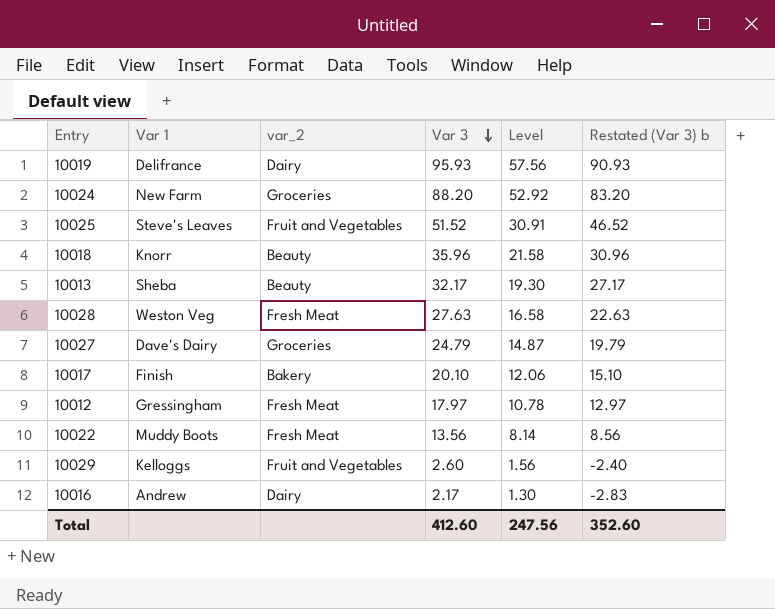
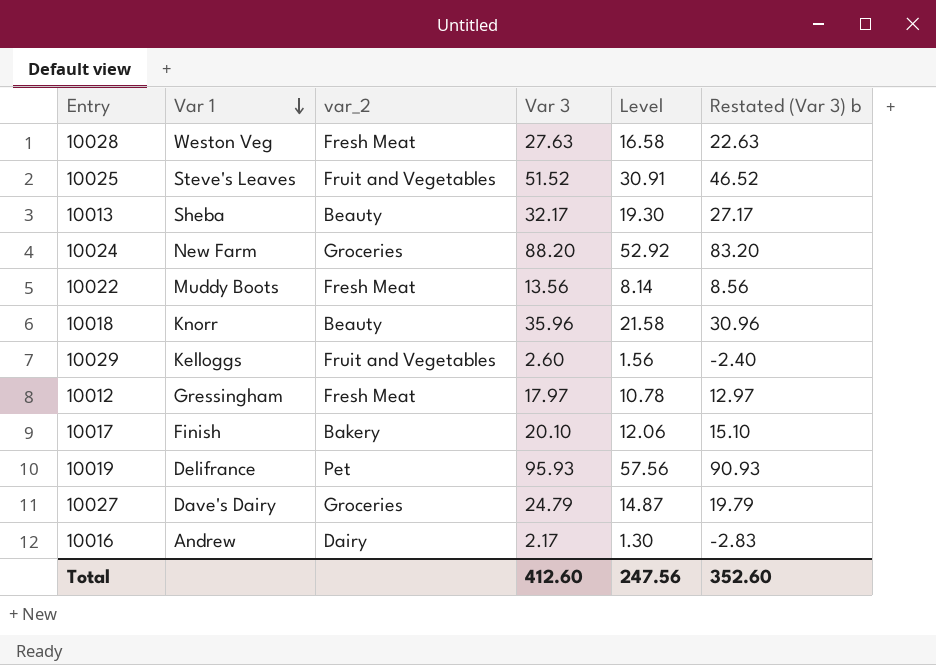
row order: Var 3 descending -> Var 1 descending
10019 | var_2: Dairy -> Pet

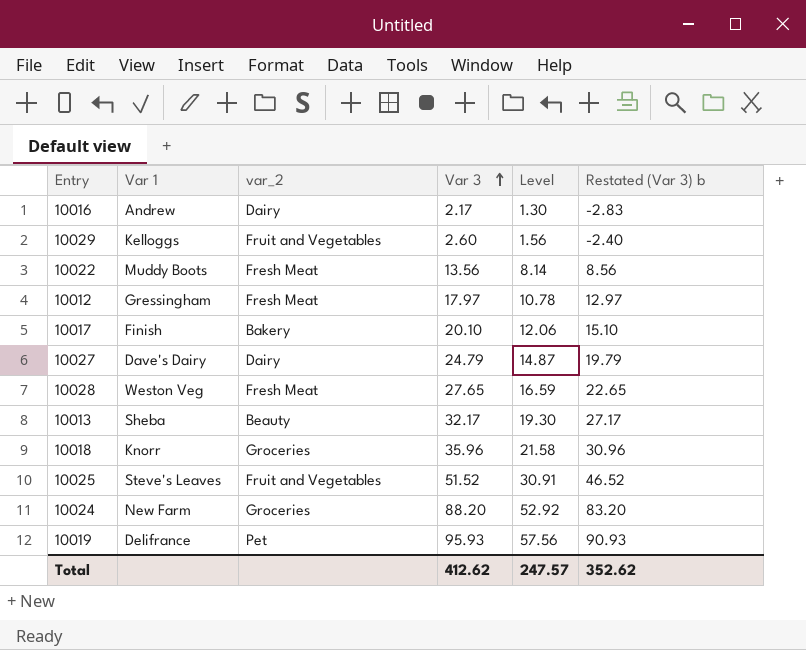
row order: Var 1 descending -> Var 3 ascending
10027 | var_2: Groceries -> Dairy
10028 | Var 3: 27.63 -> 27.65
10028 | Level: 16.58 -> 16.59
10028 | Restated (Var 3) b: 22.63 -> 22.65
10018 | var_2: Beauty -> Groceries
Total | Var 3: 412.60 -> 412.62
Total | Level: 247.56 -> 247.57
Total | Restated (Var 3) b: 352.60 -> 352.62

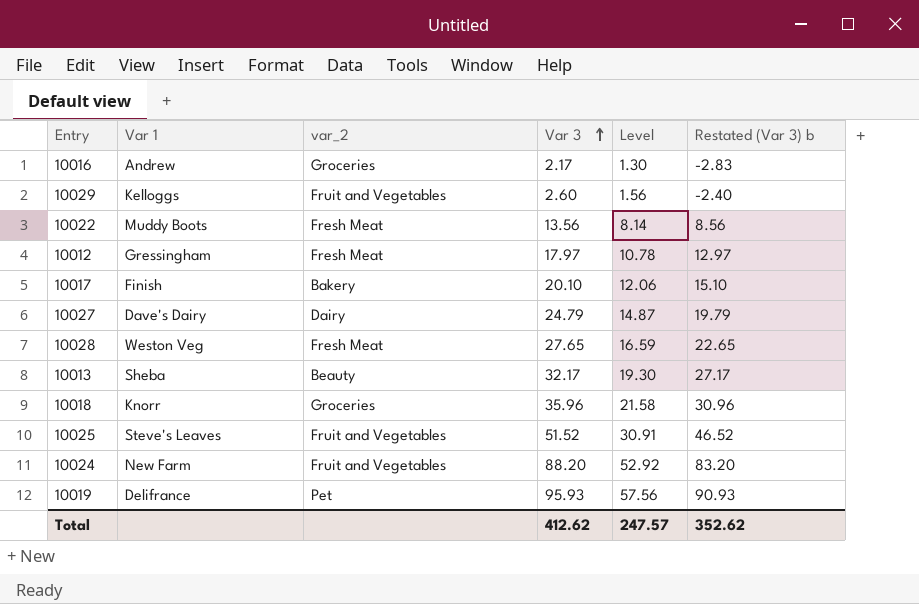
10016 | var_2: Dairy -> Groceries
10024 | var_2: Groceries -> Fruit and Vegetables

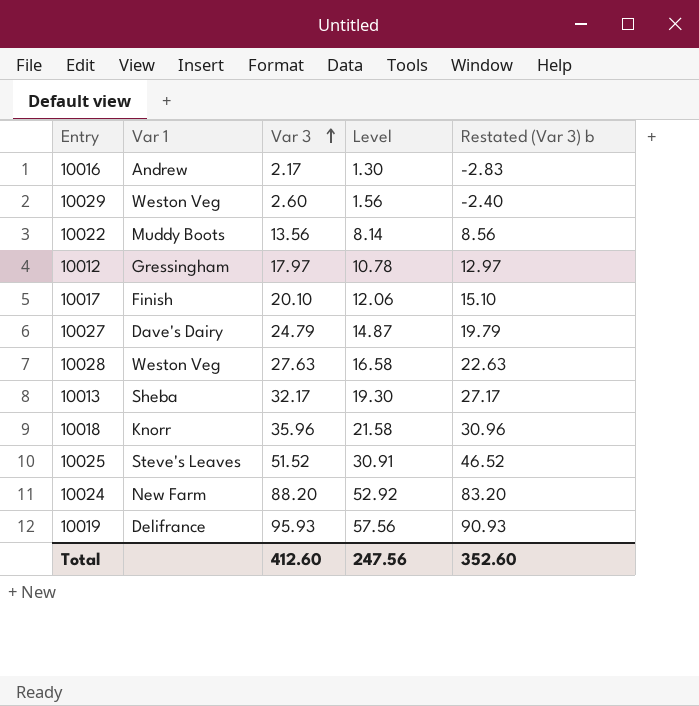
column var_2 | position: 3 -> none
10029 | Var 1: Kelloggs -> Weston Veg
10028 | Var 3: 27.65 -> 27.63
10028 | Level: 16.59 -> 16.58
10028 | Restated (Var 3) b: 22.65 -> 22.63
Total | Var 3: 412.62 -> 412.60
Total | Level: 247.57 -> 247.56
Total | Restated (Var 3) b: 352.62 -> 352.60

